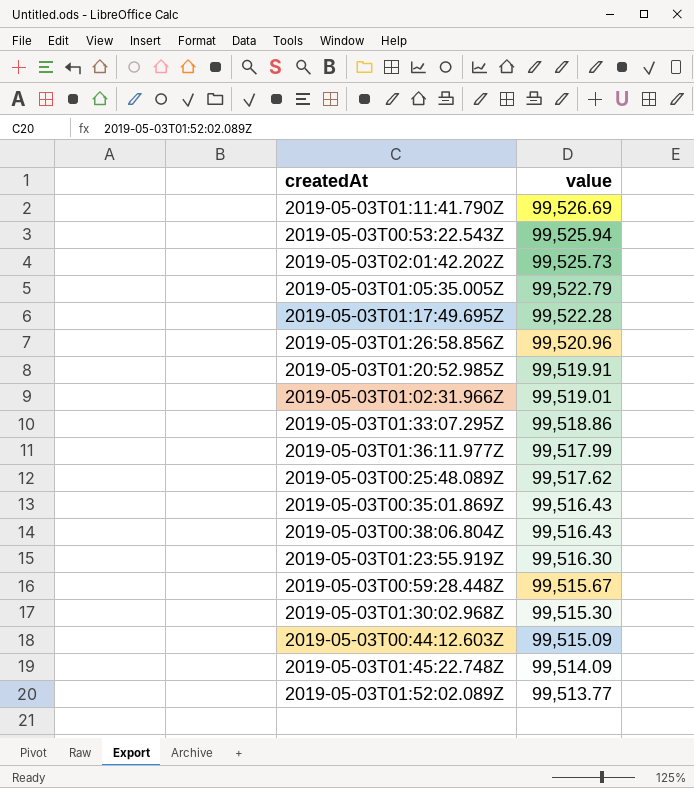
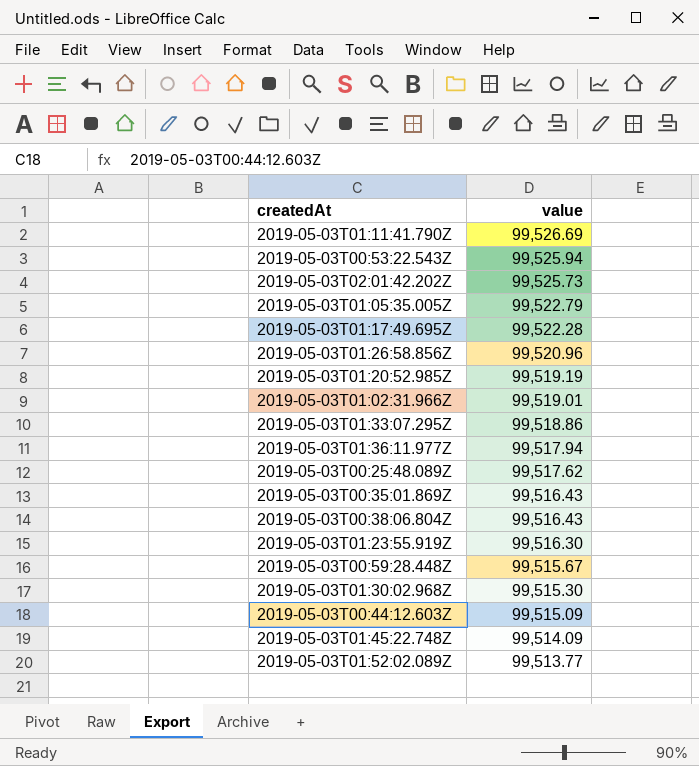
2019-05-03T01:20:52.985Z | value: 99,519.91 -> 99,519.19
2019-05-03T01:36:11.977Z | value: 99,517.99 -> 99,517.94

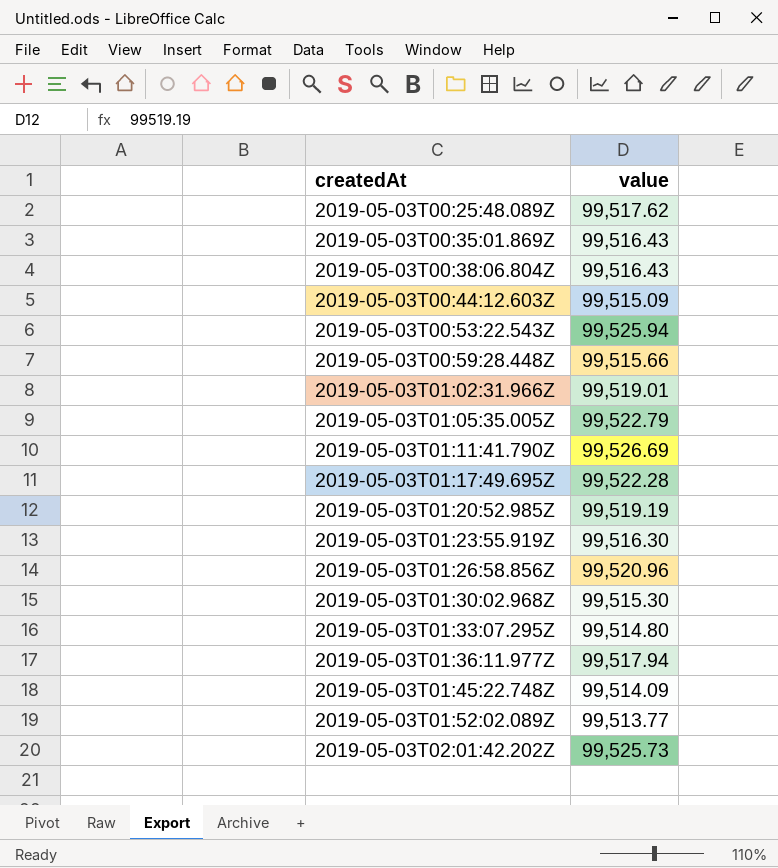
row order: value descending -> createdAt ascending
2019-05-03T00:59:28.448Z | value: 99,515.67 -> 99,515.66
2019-05-03T01:33:07.295Z | value: 99,518.86 -> 99,514.80

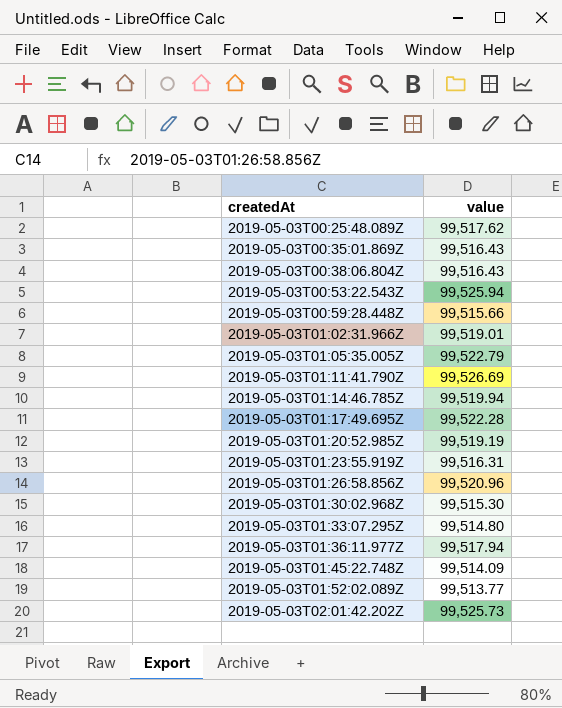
row 2019-05-03T00:44:12.603Z: 99,515.09 -> none
row 2019-05-03T01:14:46.785Z: none -> 99,519.94
2019-05-03T01:23:55.919Z | value: 99,516.30 -> 99,516.31

